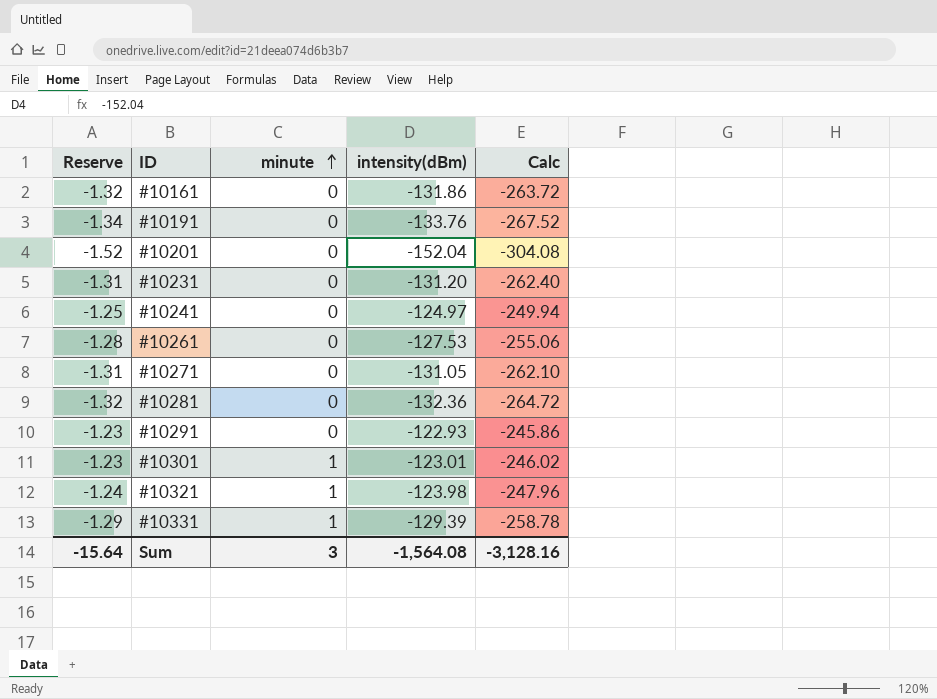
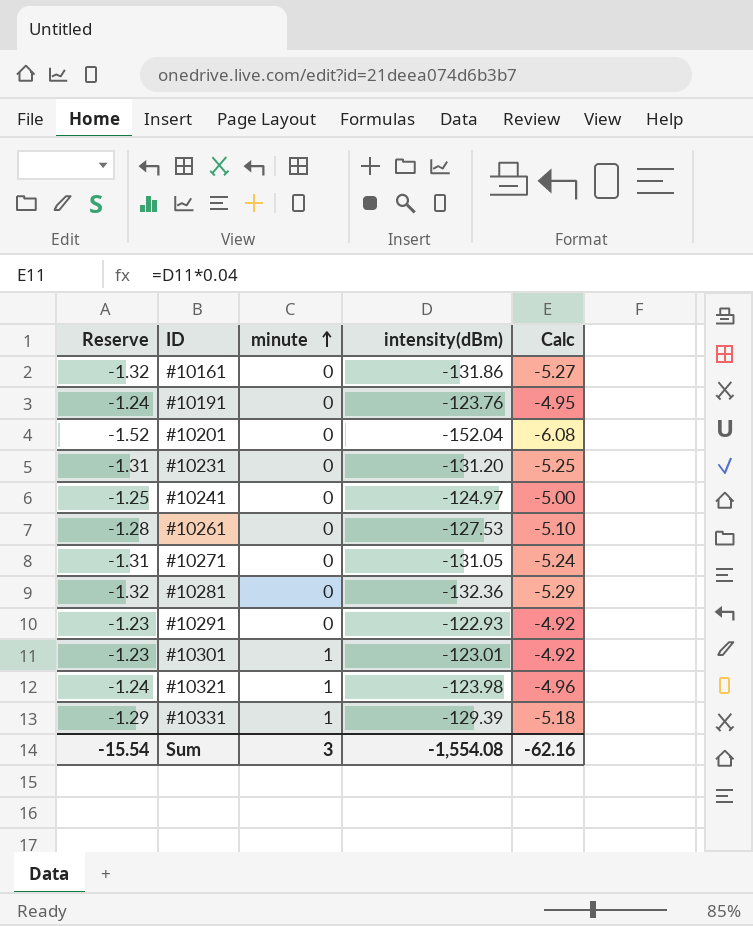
column Calc | formula: [intensity(dBm)] * 2 -> [intensity(dBm)] * 0.04
#10191 | Reserve: -1.34 -> -1.24
#10191 | intensity(dBm): -133.76 -> -123.76
Sum | Reserve: -15.64 -> -15.54
Sum | intensity(dBm): -1,564.08 -> -1,554.08
Sum | Calc: -3,128.16 -> -62.16

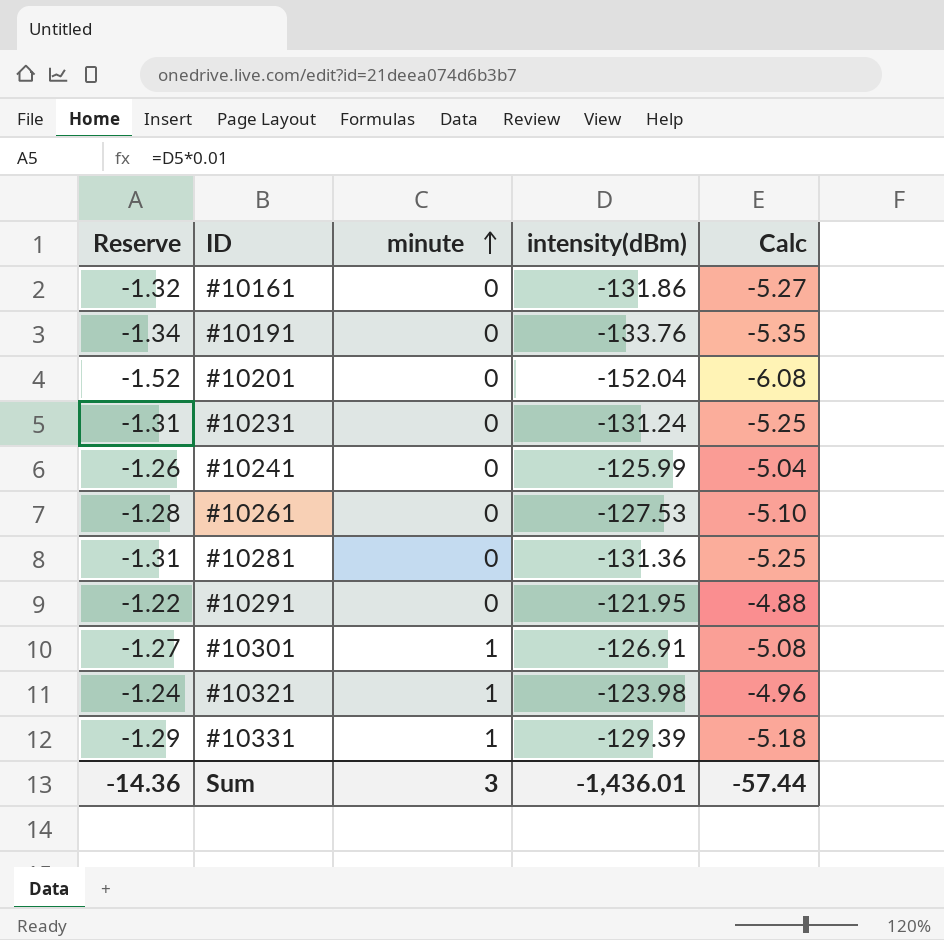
row #10271: -1.31 | 0 | -131.05 | -5.24 -> none
#10191 | Reserve: -1.24 -> -1.34
#10191 | intensity(dBm): -123.76 -> -133.76
#10191 | Calc: -4.95 -> -5.35
#10231 | intensity(dBm): -131.20 -> -131.24
#10241 | Reserve: -1.25 -> -1.26
#10241 | intensity(dBm): -124.97 -> -125.99
#10241 | Calc: -5.00 -> -5.04
#10281 | Reserve: -1.32 -> -1.31
#10281 | intensity(dBm): -132.36 -> -131.36
#10281 | Calc: -5.29 -> -5.25
#10291 | Reserve: -1.23 -> -1.22
#10291 | intensity(dBm): -122.93 -> -121.95
#10291 | Calc: -4.92 -> -4.88
#10301 | Reserve: -1.23 -> -1.27
#10301 | intensity(dBm): -123.01 -> -126.91
#10301 | Calc: -4.92 -> -5.08
Sum | Reserve: -15.54 -> -14.36
Sum | intensity(dBm): -1,554.08 -> -1,436.01
Sum | Calc: -62.16 -> -57.44

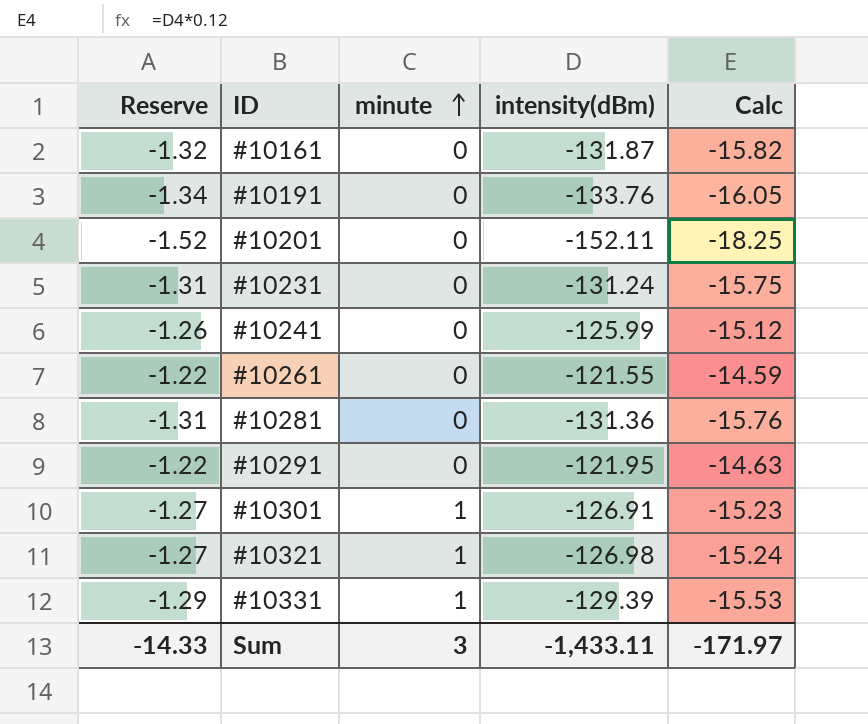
column Calc | formula: [intensity(dBm)] * 0.04 -> [intensity(dBm)] * 0.12
#10161 | intensity(dBm): -131.86 -> -131.87
#10201 | intensity(dBm): -152.04 -> -152.11
#10261 | Reserve: -1.28 -> -1.22
#10261 | intensity(dBm): -127.53 -> -121.55
#10321 | Reserve: -1.24 -> -1.27
#10321 | intensity(dBm): -123.98 -> -126.98
Sum | Reserve: -14.36 -> -14.33
Sum | intensity(dBm): -1,436.01 -> -1,433.11
Sum | Calc: -57.44 -> -171.97

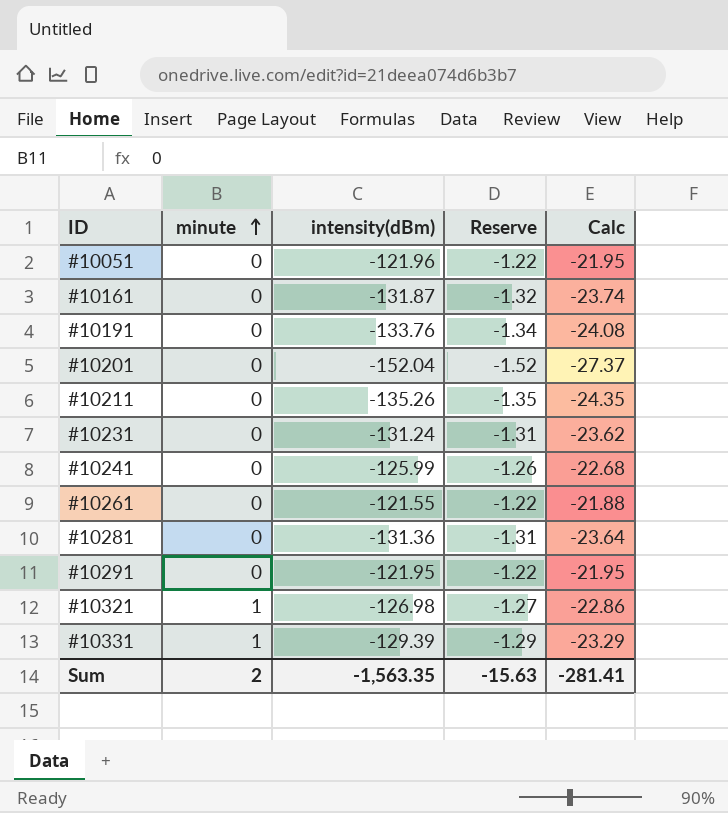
column Reserve | position: 1 -> 4
column Calc | formula: [intensity(dBm)] * 0.12 -> [intensity(dBm)] * 0.18
row #10301: -1.27 | 1 | -126.91 | -15.23 -> none
row #10051: none -> 0 | -121.96 | -1.22 | -21.95
#10201 | intensity(dBm): -152.11 -> -152.04
row #10211: none -> 0 | -135.26 | -1.35 | -24.35
Sum | minute: 3 -> 2
Sum | intensity(dBm): -1,433.11 -> -1,563.35
Sum | Reserve: -14.33 -> -15.63
Sum | Calc: -171.97 -> -281.41

